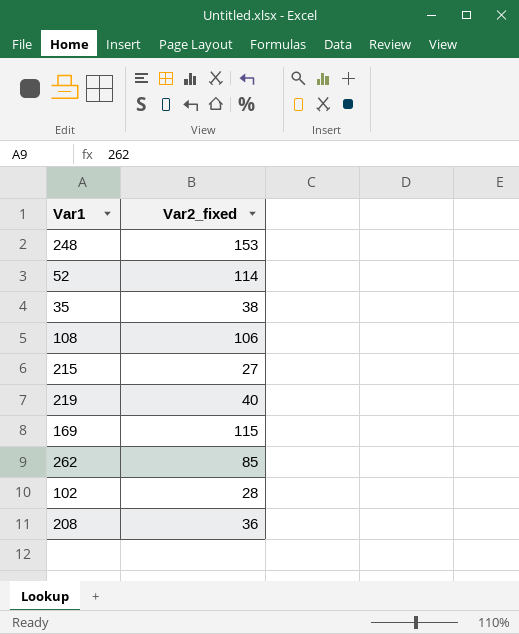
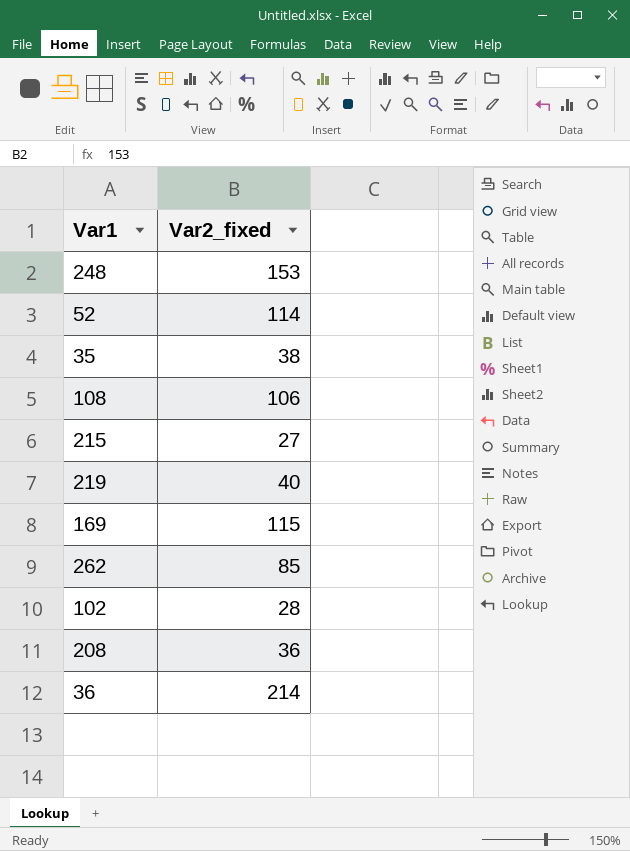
row 36: none -> 214

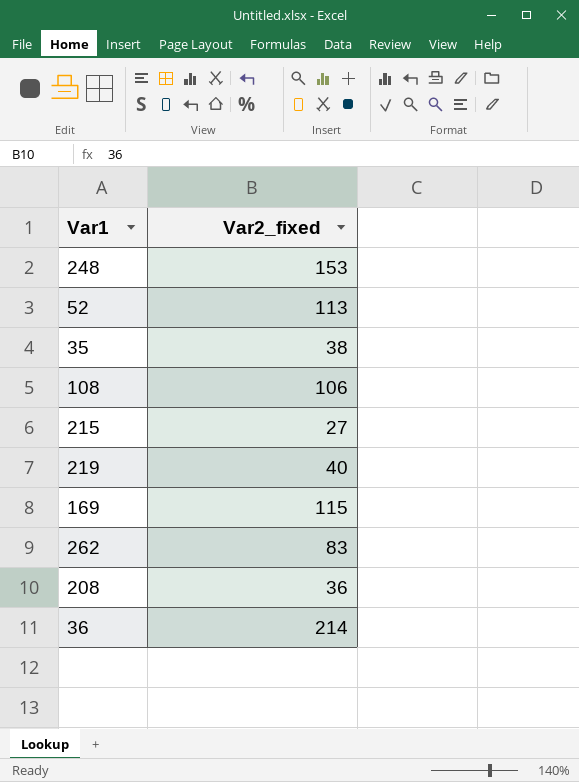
row 102: 28 -> none
52 | Var2_fixed: 114 -> 113
262 | Var2_fixed: 85 -> 83

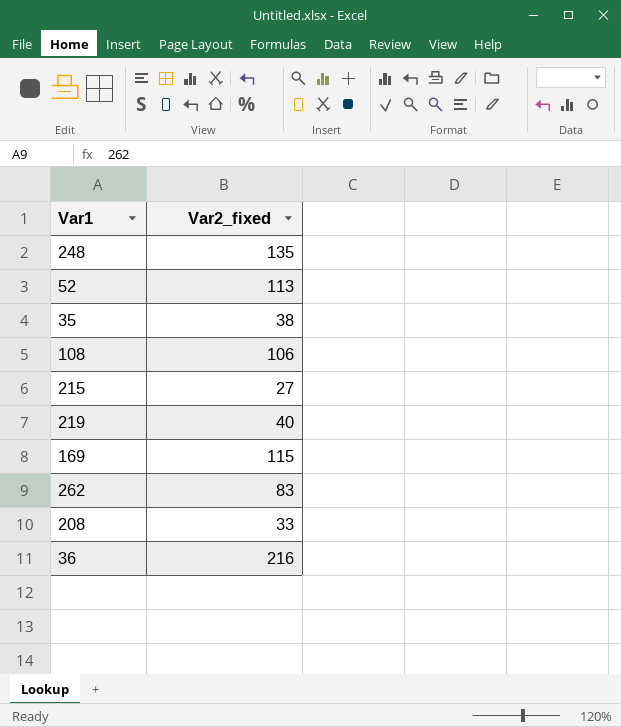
248 | Var2_fixed: 153 -> 135
208 | Var2_fixed: 36 -> 33
36 | Var2_fixed: 214 -> 216

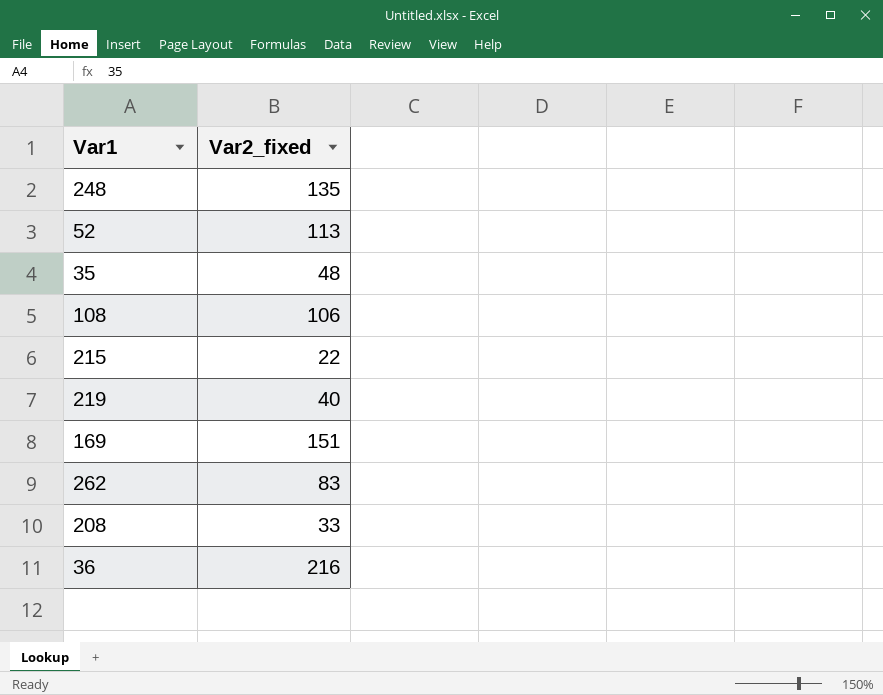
35 | Var2_fixed: 38 -> 48
215 | Var2_fixed: 27 -> 22
169 | Var2_fixed: 115 -> 151

